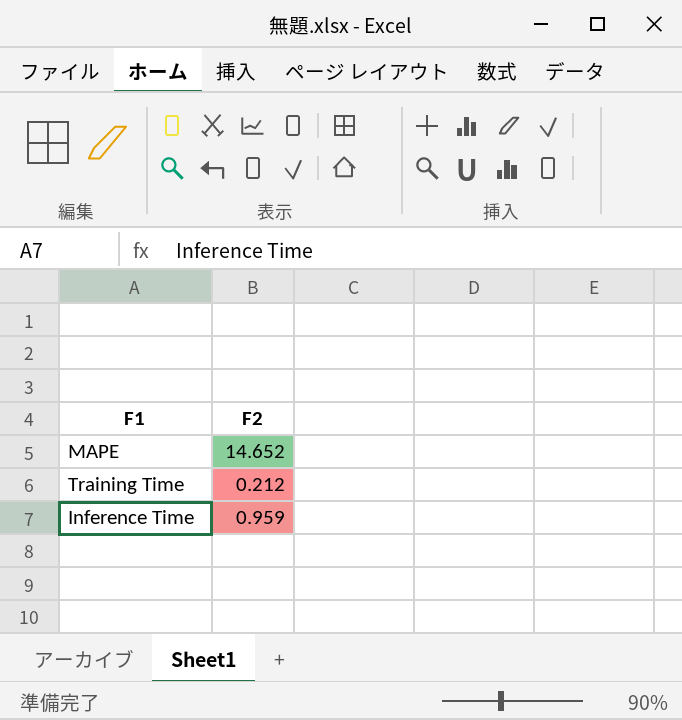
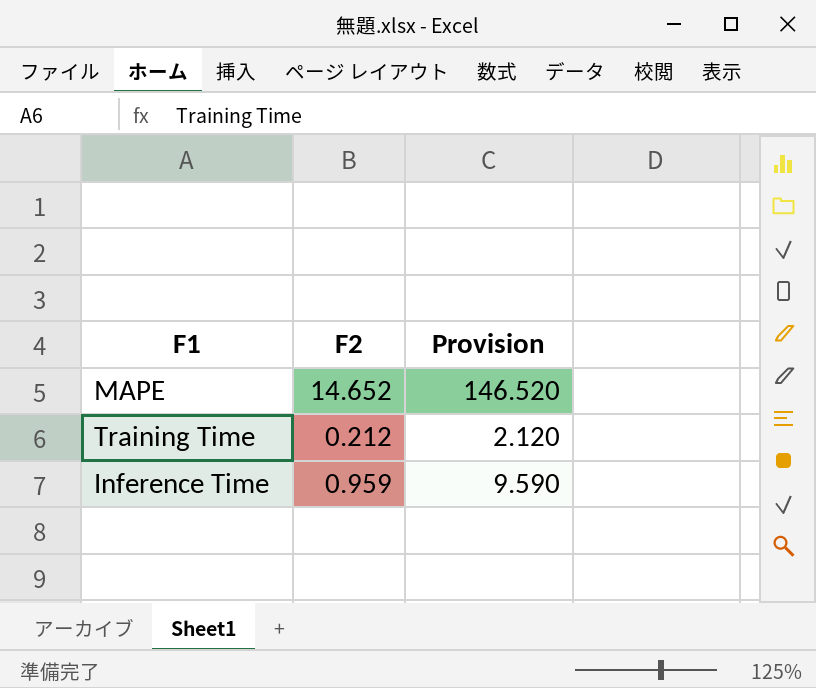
column Provision | formula: none -> [F2] * 10

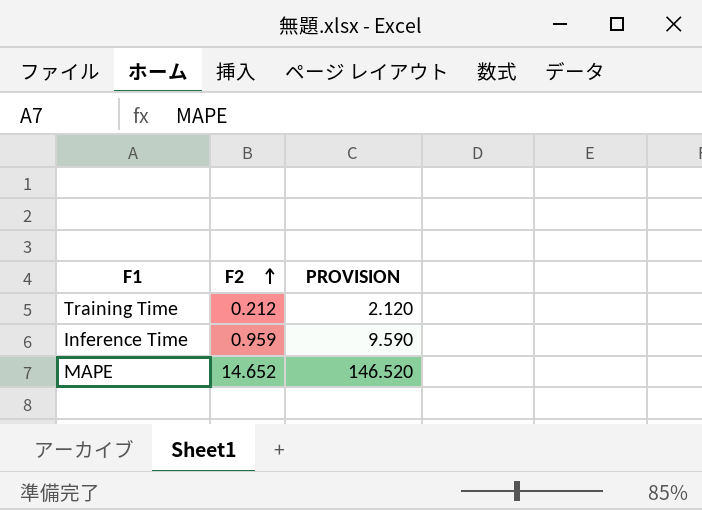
row order: none -> F2 ascending
column name: Provision -> PROVISION

